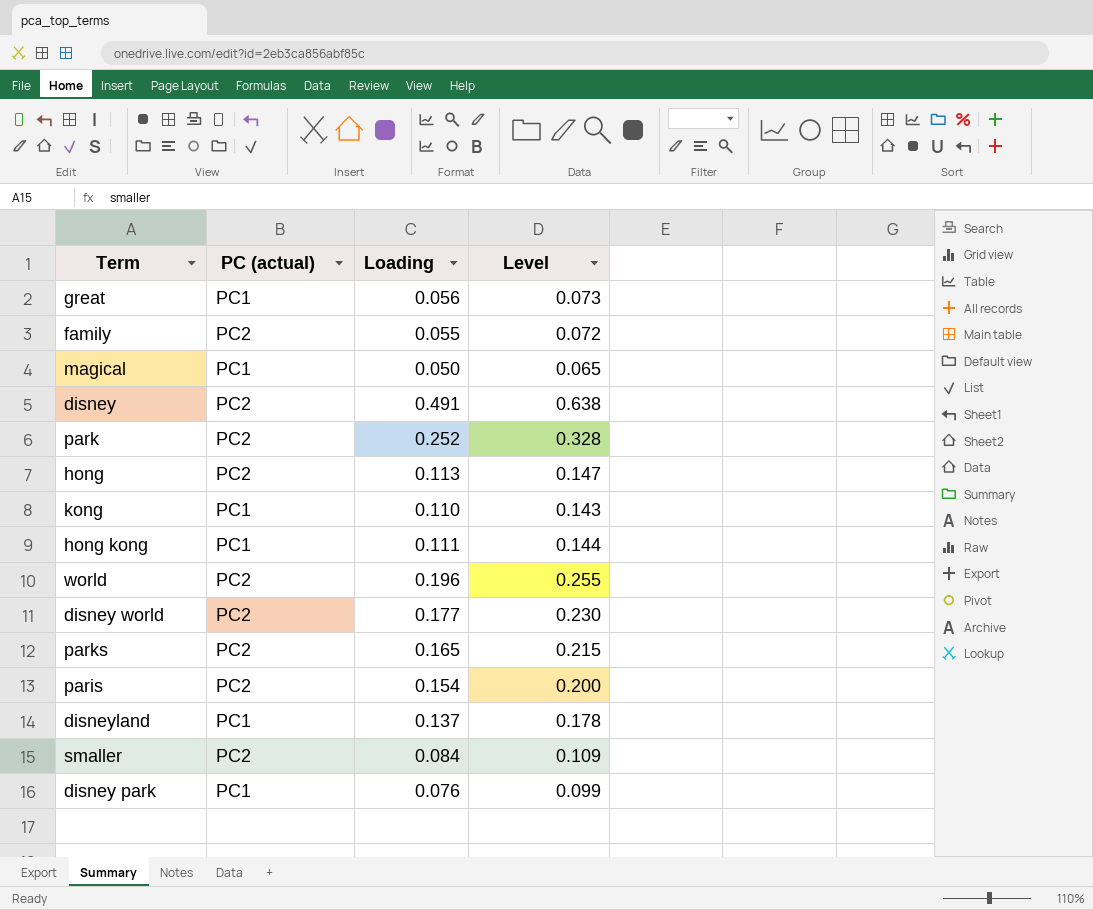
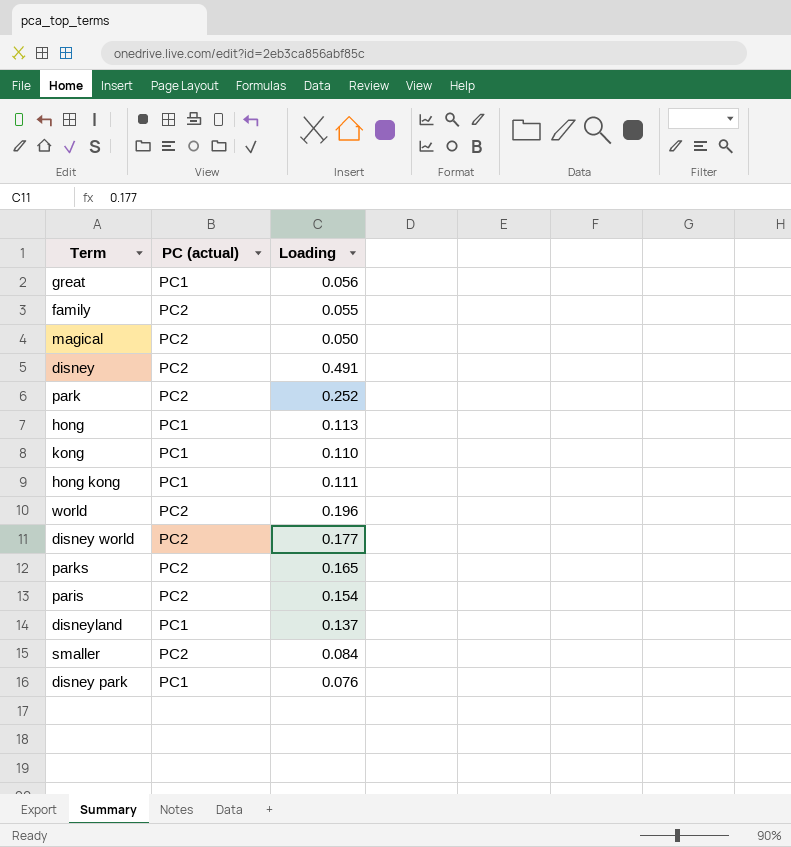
column Level | formula: [Loading] * 1.3 -> none
magical | PC (actual): PC1 -> PC2
hong | PC (actual): PC2 -> PC1

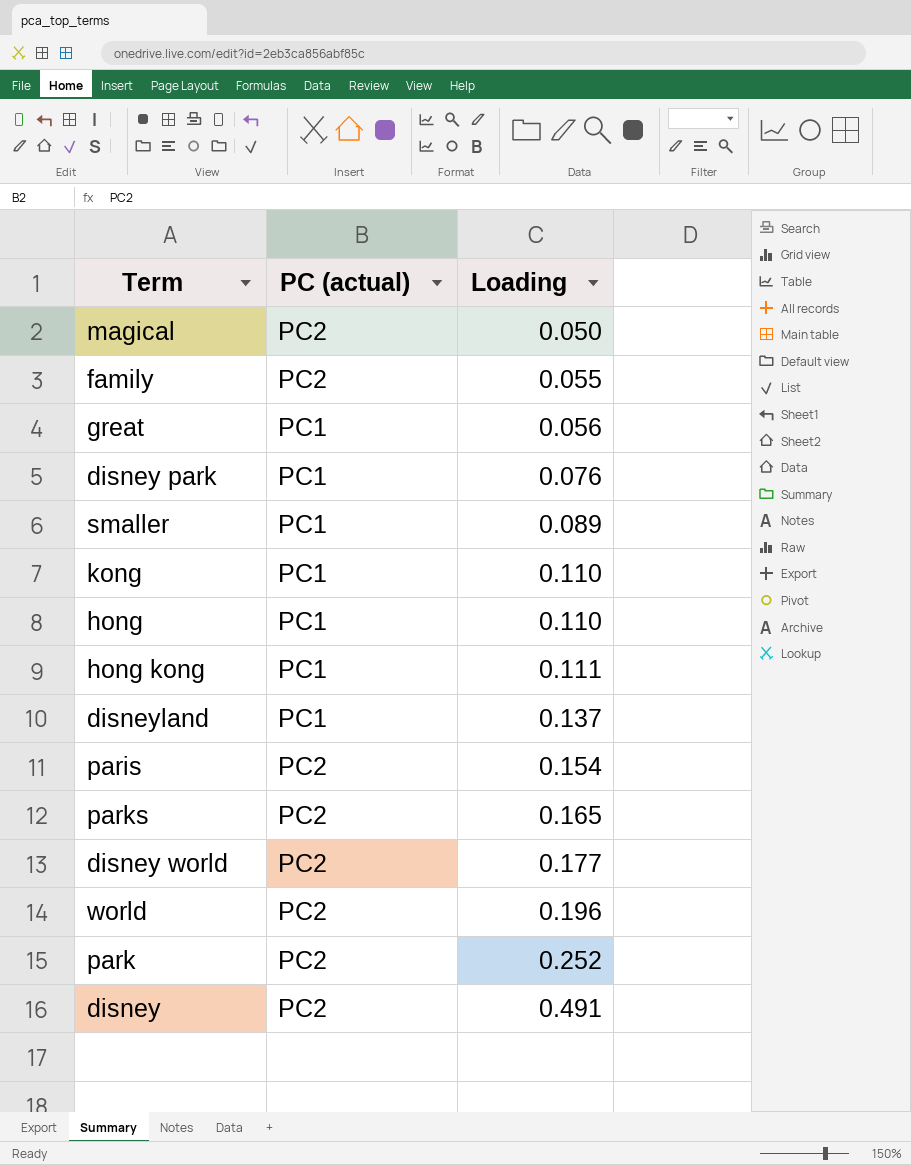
row order: none -> Loading ascending
smaller | PC (actual): PC2 -> PC1
smaller | Loading: 0.084 -> 0.089
hong | Loading: 0.113 -> 0.110

